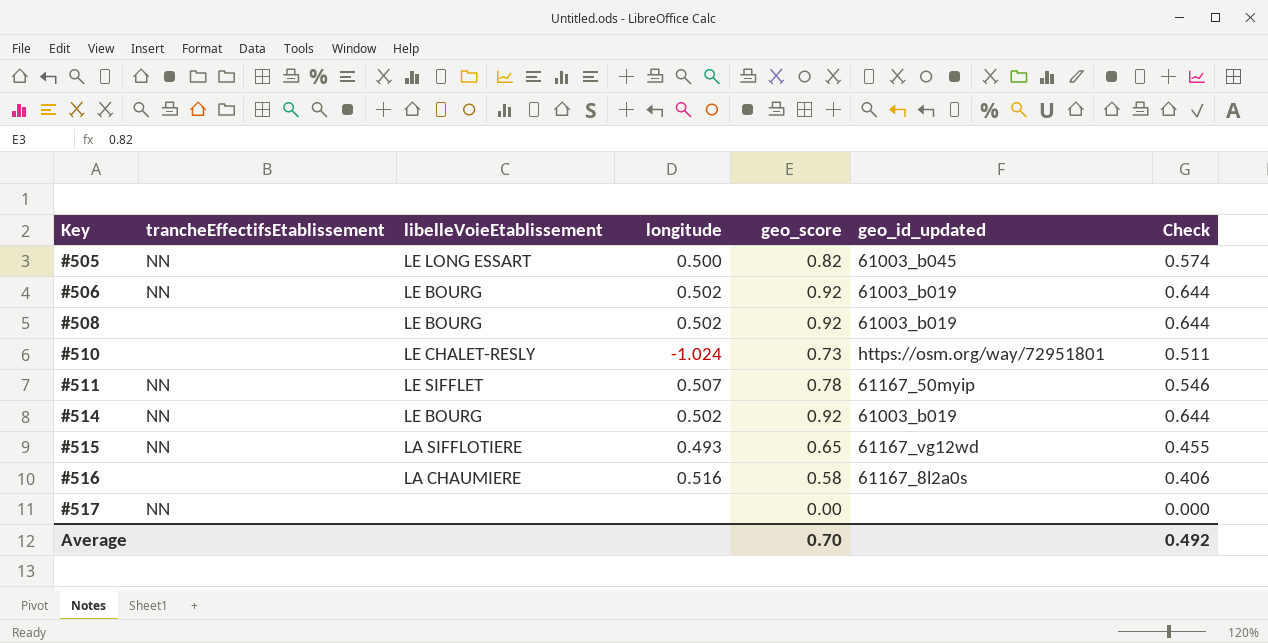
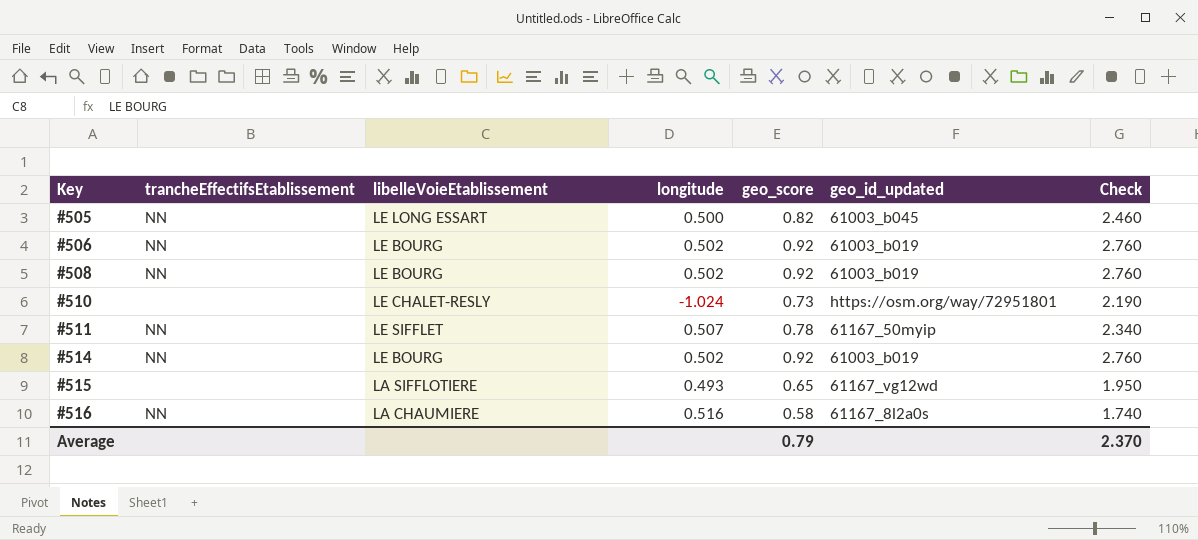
column Check | formula: [geo_score] * 0.7 -> [geo_score] * 3
row #517: NN | none | none | 0.00 | none | 0.000 -> none
#508 | trancheEffectifsEtablissement: none -> NN
#515 | trancheEffectifsEtablissement: NN -> none
#516 | trancheEffectifsEtablissement: none -> NN
Average | geo_score: 0.70 -> 0.79
Average | Check: 0.492 -> 2.370

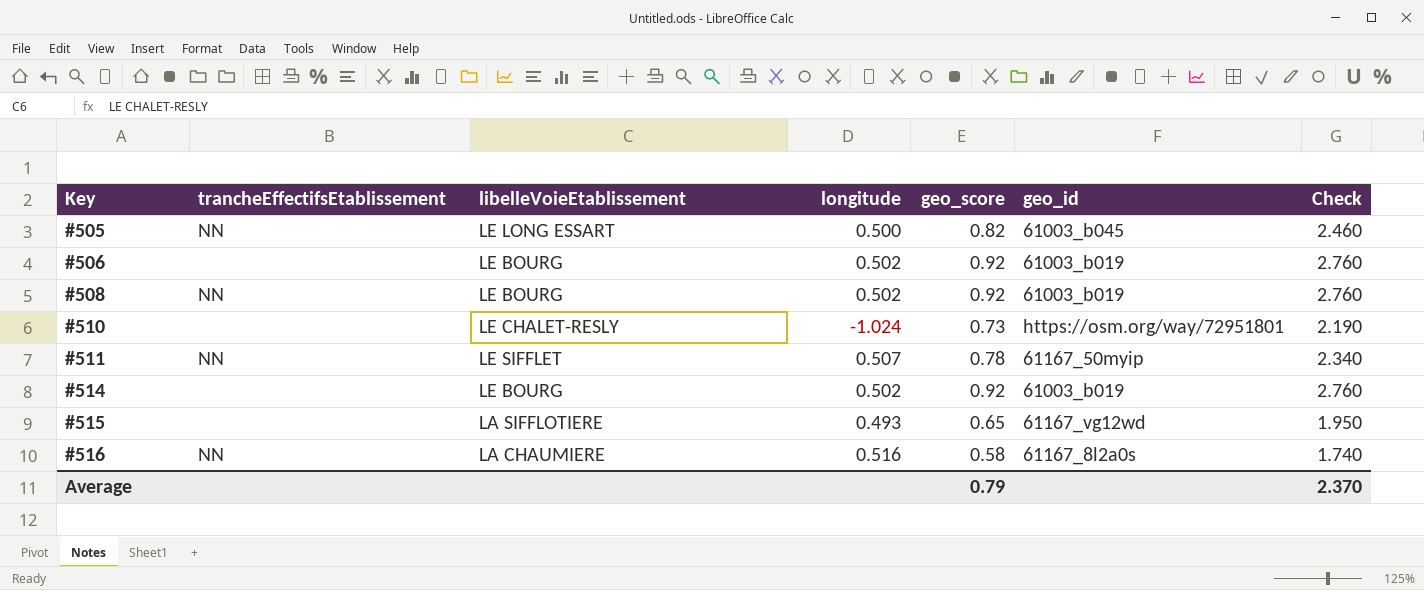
column name: geo_id_updated -> geo_id
#506 | trancheEffectifsEtablissement: NN -> none
#514 | trancheEffectifsEtablissement: NN -> none

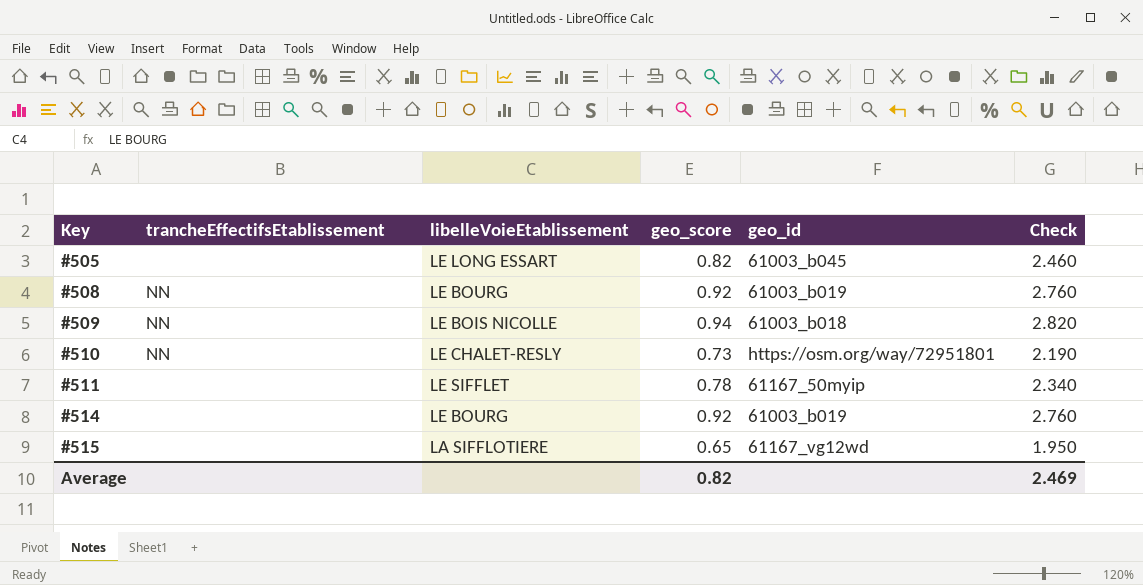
column longitude | position: 4 -> none
row #506: none | LE BOURG | 0.502 | 0.92 | 61003_b019 | 2.760 -> none
row #516: NN | LA CHAUMIERE | 0.516 | 0.58 | 61167_8l2a0s | 1.740 -> none
#505 | trancheEffectifsEtablissement: NN -> none
row #509: none -> NN | LE BOIS NICOLLE | 0.94 | 61003_b018 | 2.820
#510 | trancheEffectifsEtablissement: none -> NN
#511 | trancheEffectifsEtablissement: NN -> none
Average | geo_score: 0.79 -> 0.82
Average | Check: 2.370 -> 2.469

